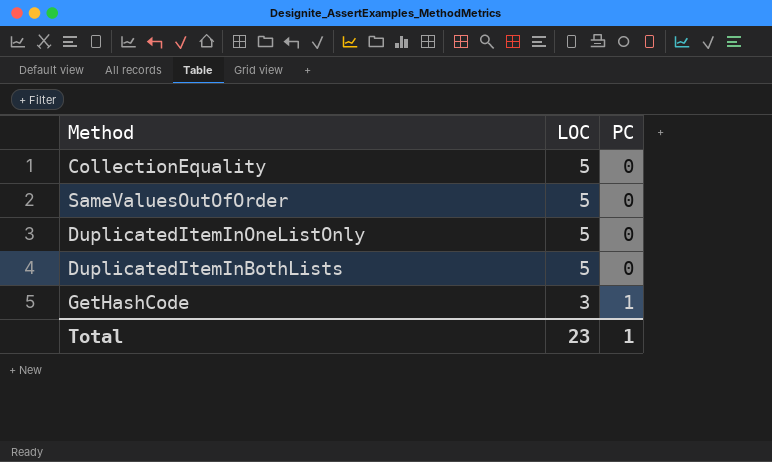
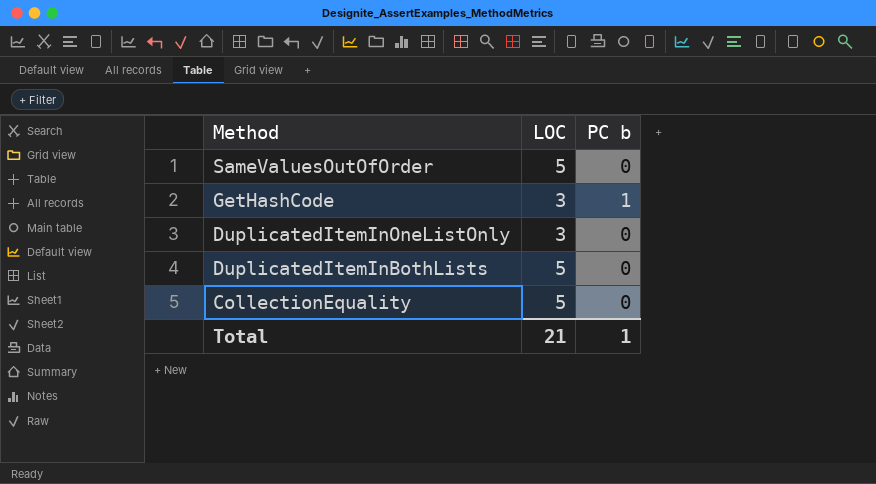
row order: LOC descending -> Method descending
column name: PC -> PC b
DuplicatedItemInOneListOnly | LOC: 5 -> 3
Total | LOC: 23 -> 21

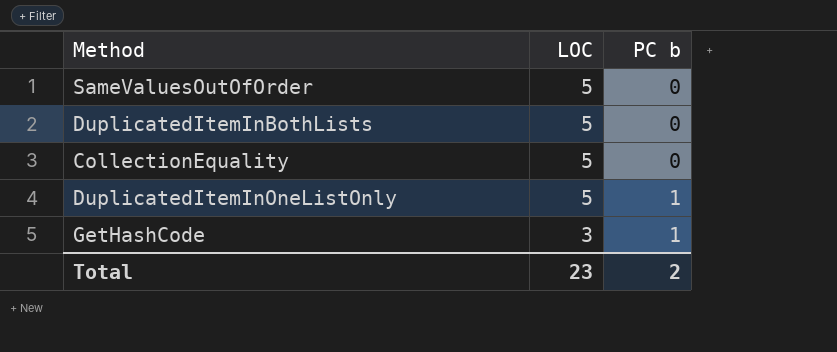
row order: Method descending -> LOC descending
DuplicatedItemInOneListOnly | LOC: 3 -> 5
DuplicatedItemInOneListOnly | PC b: 0 -> 1
Total | LOC: 21 -> 23
Total | PC b: 1 -> 2

